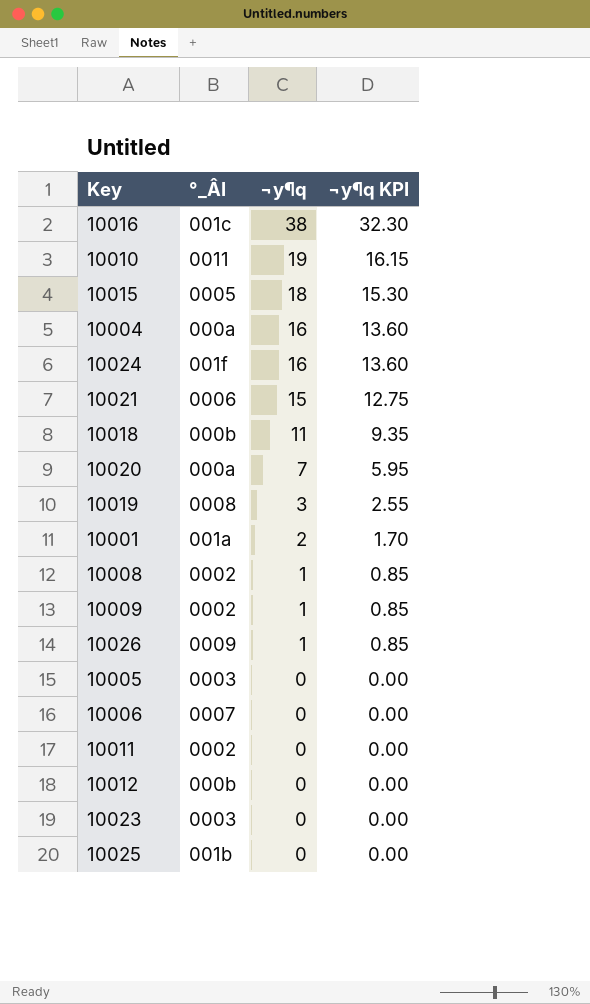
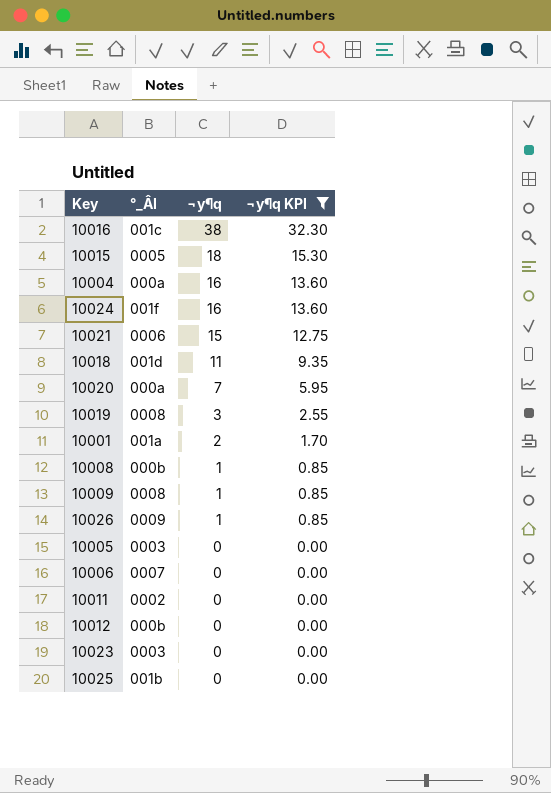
filter: none -> ¬y¶q KPI != 16.15
10018 | °_ÂI: 000b -> 001d
10008 | °_ÂI: 0002 -> 000b
10009 | °_ÂI: 0002 -> 0008

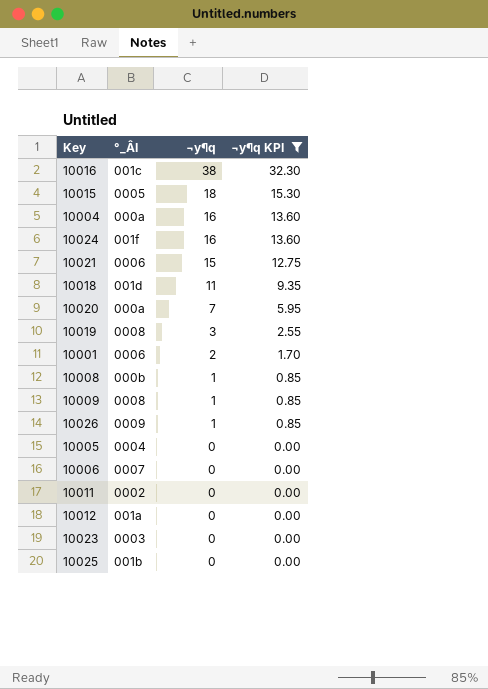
10001 | °_ÂI: 001a -> 0006
10005 | °_ÂI: 0003 -> 0004
10012 | °_ÂI: 000b -> 001a

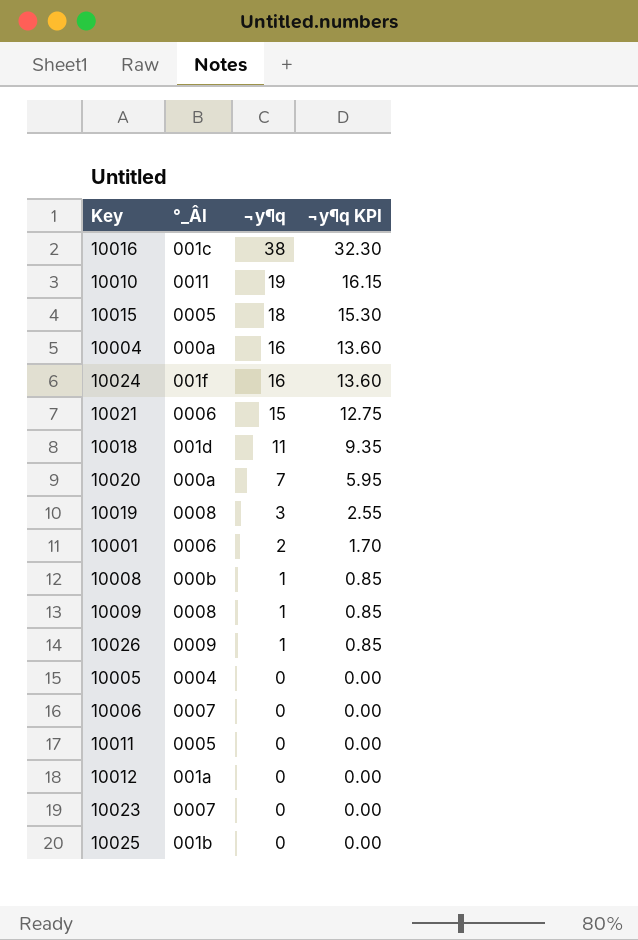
filter: ¬y¶q KPI != 16.15 -> none
10011 | °_ÂI: 0002 -> 0005
10023 | °_ÂI: 0003 -> 0007

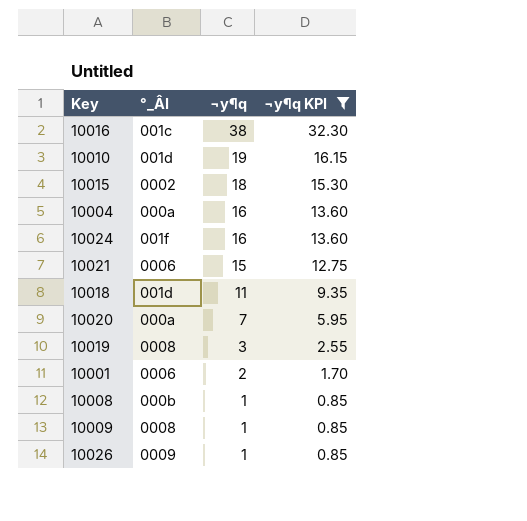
filter: none -> ¬y¶q KPI != 0.00
10010 | °_ÂI: 0011 -> 001d
10015 | °_ÂI: 0005 -> 0002

